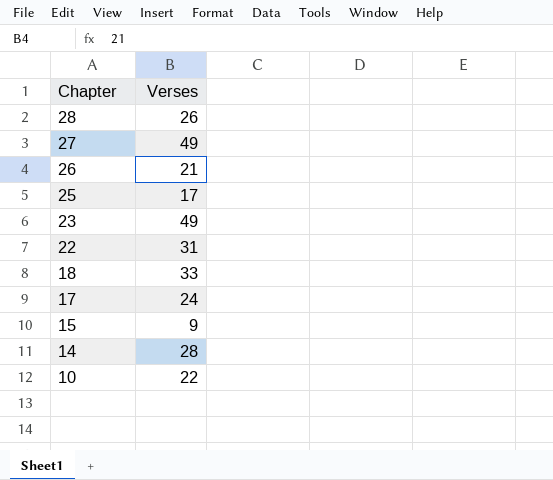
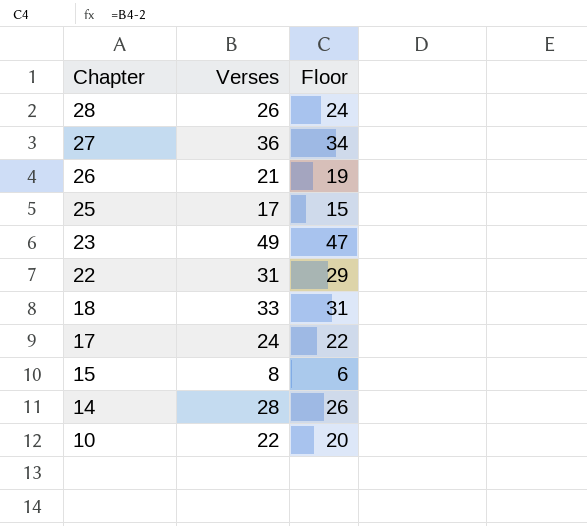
column Floor | formula: none -> [Verses] - 2
27 | Verses: 49 -> 36
15 | Verses: 9 -> 8

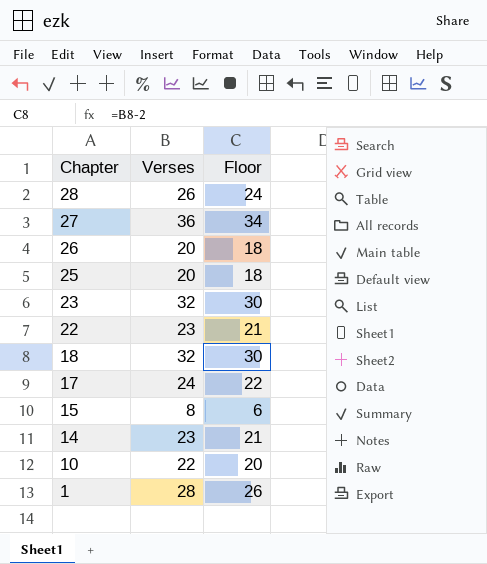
26 | Verses: 21 -> 20
26 | Floor: 19 -> 18
25 | Verses: 17 -> 20
25 | Floor: 15 -> 18
23 | Verses: 49 -> 32
23 | Floor: 47 -> 30
22 | Verses: 31 -> 23
22 | Floor: 29 -> 21
18 | Verses: 33 -> 32
18 | Floor: 31 -> 30
14 | Verses: 28 -> 23
14 | Floor: 26 -> 21
row 1: none -> 28 | 26

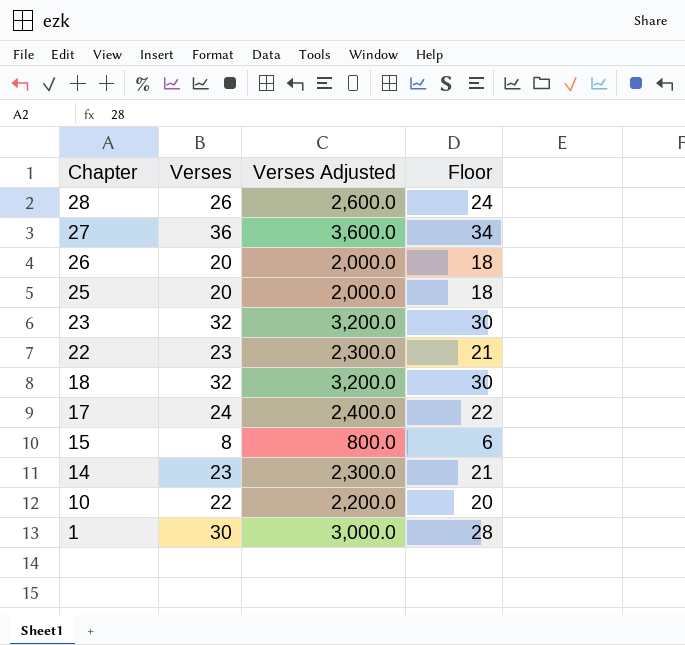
column Verses Adjusted | formula: none -> [Verses] * 100
1 | Verses: 28 -> 30
1 | Floor: 26 -> 28

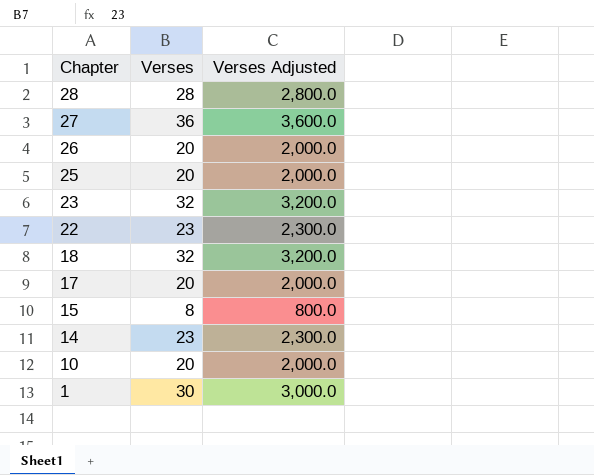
column Floor | formula: [Verses] - 2 -> none
28 | Verses: 26 -> 28
28 | Verses Adjusted: 2,600.0 -> 2,800.0
17 | Verses: 24 -> 20
17 | Verses Adjusted: 2,400.0 -> 2,000.0
10 | Verses: 22 -> 20
10 | Verses Adjusted: 2,200.0 -> 2,000.0

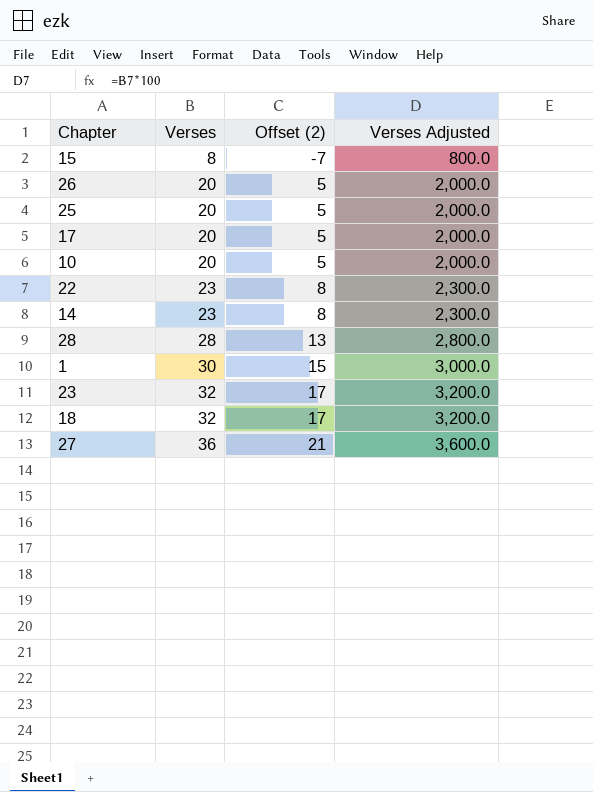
row order: Chapter descending -> Verses ascending
column Offset (2) | formula: none -> [Verses] - 15

